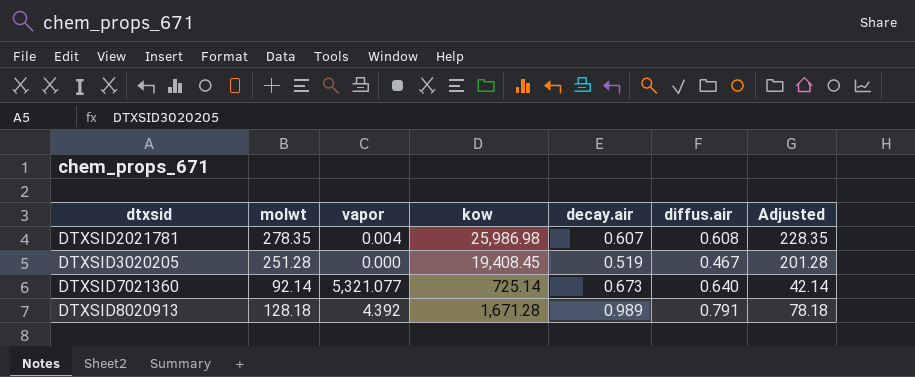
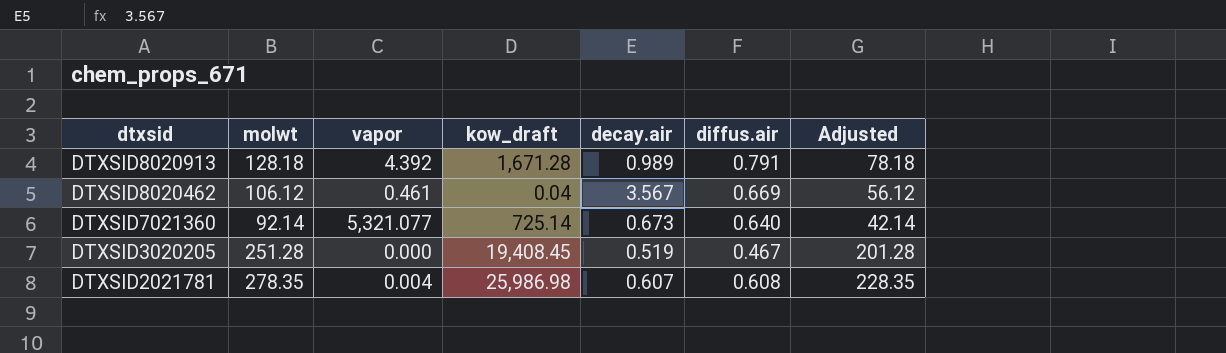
row order: dtxsid ascending -> dtxsid descending
column name: kow -> kow_draft
row DTXSID8020462: none -> 106.12 | 0.461 | 0.04 | 3.567 | 0.669 | 56.12

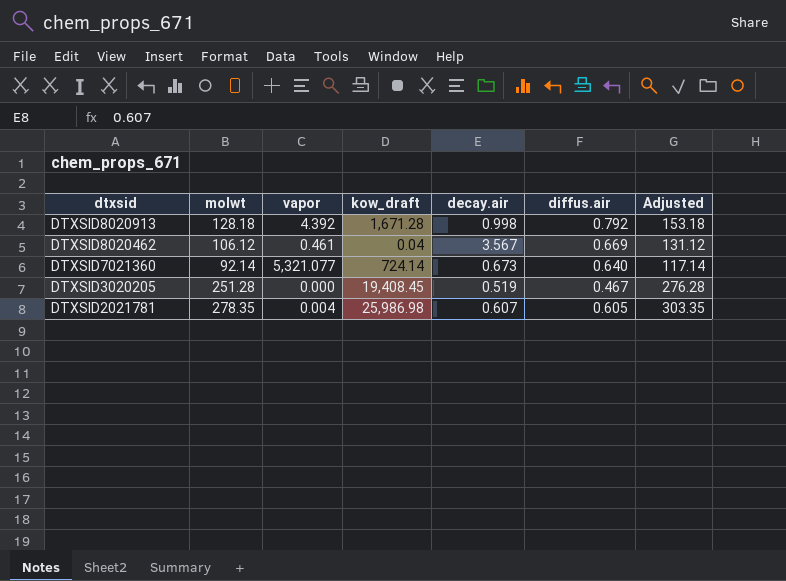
column Adjusted | formula: [molwt] - 50 -> [molwt] + 25
DTXSID8020913 | decay.air: 0.989 -> 0.998
DTXSID8020913 | diffus.air: 0.791 -> 0.792
DTXSID7021360 | kow_draft: 725.14 -> 724.14
DTXSID2021781 | diffus.air: 0.608 -> 0.605

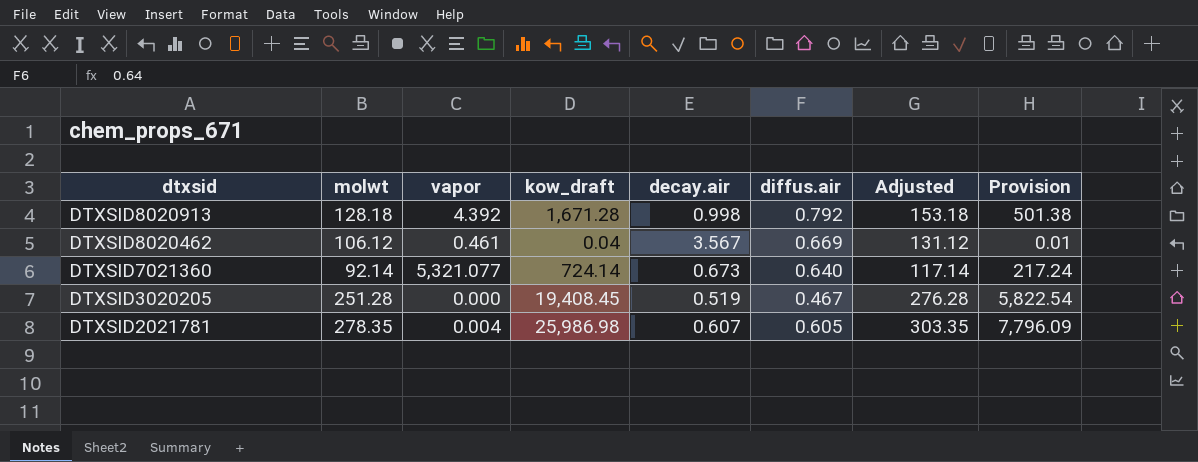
column Provision | formula: none -> [kow_draft] * 0.3

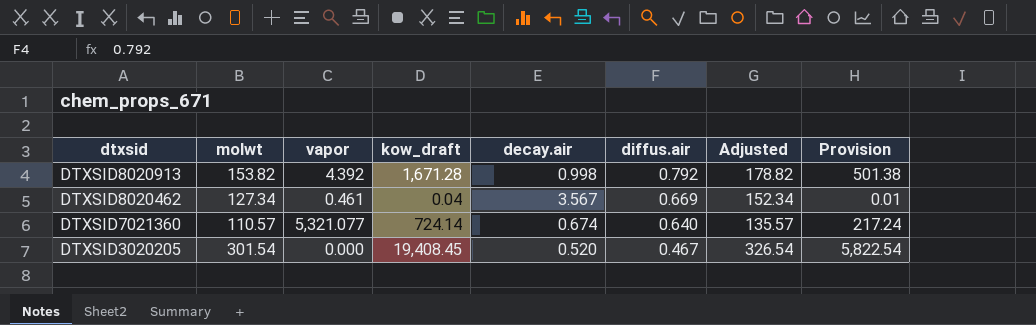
row DTXSID2021781: 278.35 | 0.004 | 25,986.98 | 0.607 | 0.605 | 303.35 | 7,796.09 -> none
DTXSID8020913 | molwt: 128.18 -> 153.82
DTXSID8020913 | Adjusted: 153.18 -> 178.82
DTXSID8020462 | molwt: 106.12 -> 127.34
DTXSID8020462 | Adjusted: 131.12 -> 152.34
DTXSID7021360 | molwt: 92.14 -> 110.57
DTXSID7021360 | decay.air: 0.673 -> 0.674
DTXSID7021360 | Adjusted: 117.14 -> 135.57
DTXSID3020205 | molwt: 251.28 -> 301.54
DTXSID3020205 | decay.air: 0.519 -> 0.520
DTXSID3020205 | Adjusted: 276.28 -> 326.54

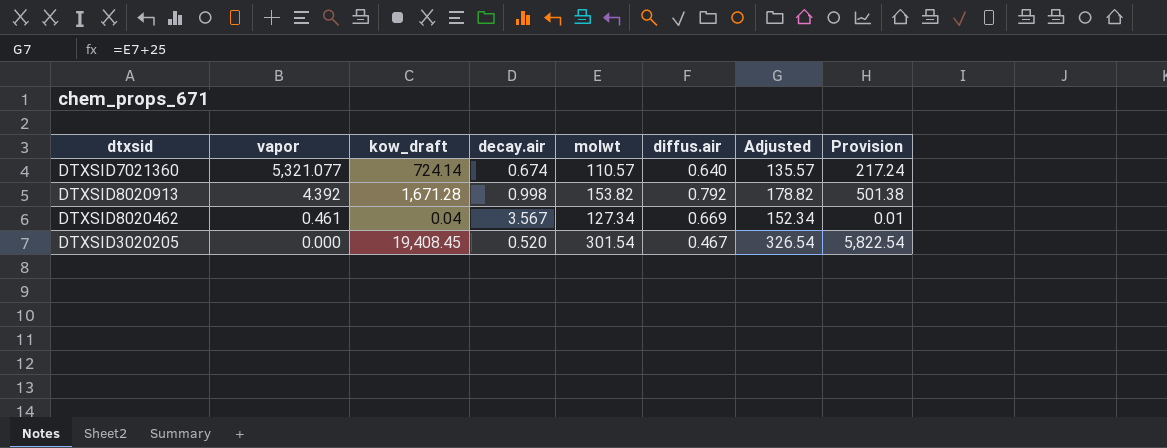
row order: dtxsid descending -> vapor descending
column molwt | position: 2 -> 5

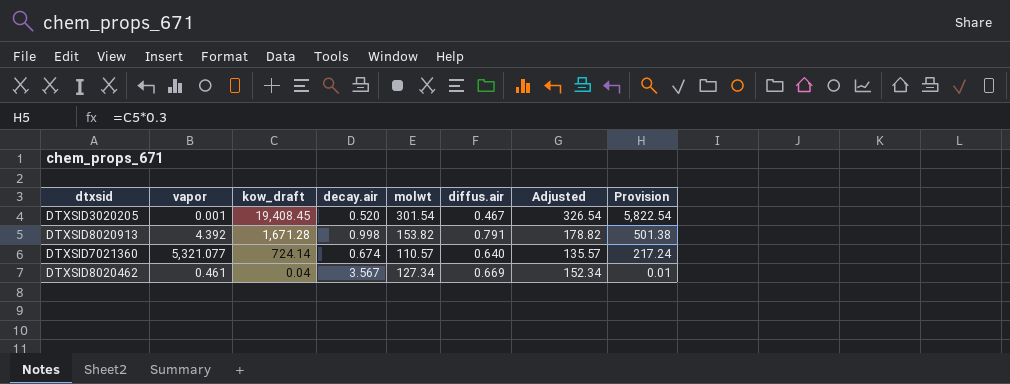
row order: vapor descending -> kow_draft descending
DTXSID3020205 | vapor: 0.000 -> 0.001
DTXSID8020913 | diffus.air: 0.792 -> 0.791

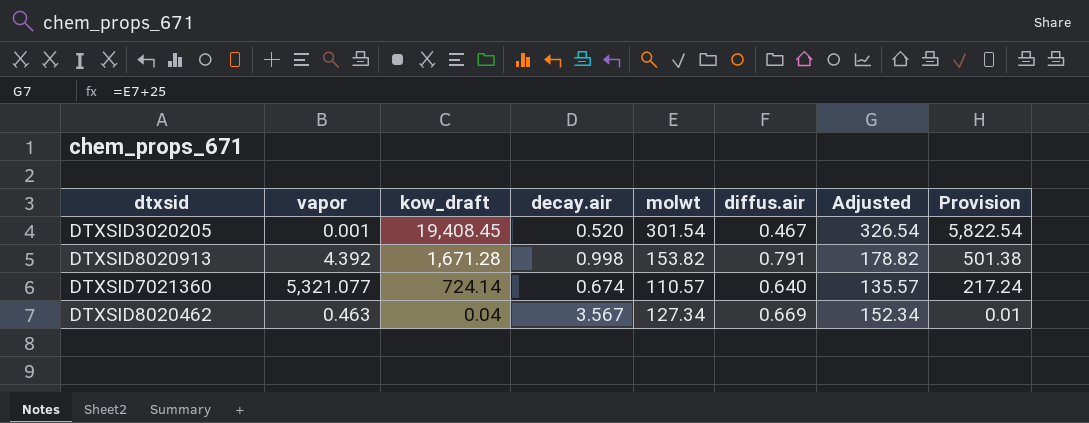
DTXSID8020462 | vapor: 0.461 -> 0.463

